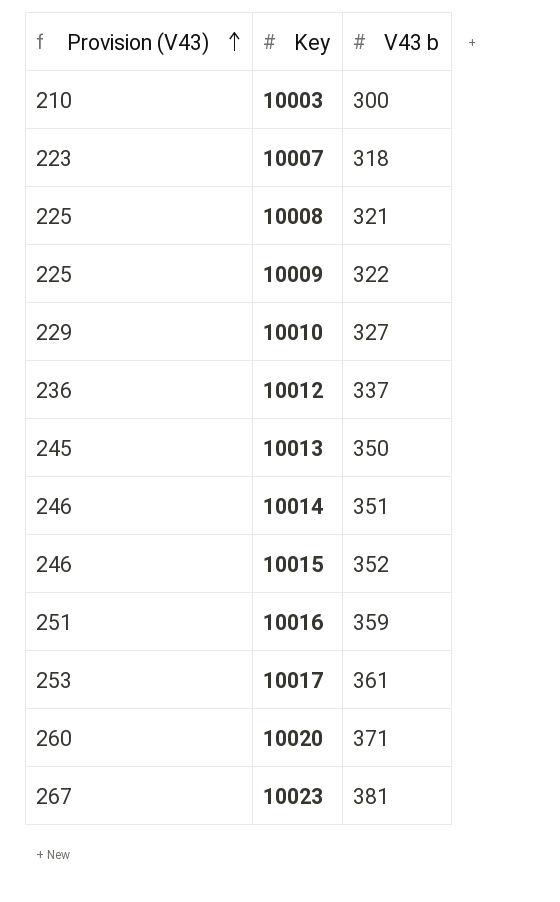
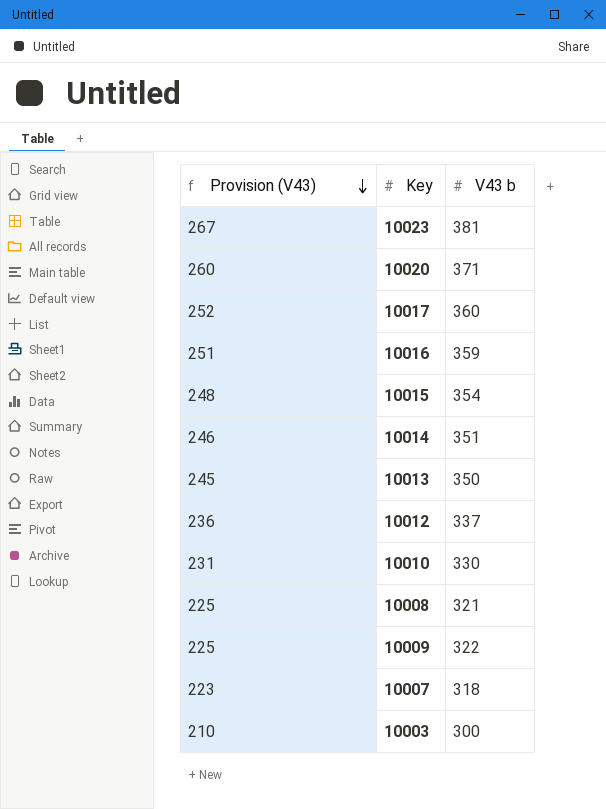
row order: Provision (V43) ascending -> Provision (V43) descending
10017 | Provision (V43): 253 -> 252
10017 | V43 b: 361 -> 360
10015 | Provision (V43): 246 -> 248
10015 | V43 b: 352 -> 354
10010 | Provision (V43): 229 -> 231
10010 | V43 b: 327 -> 330

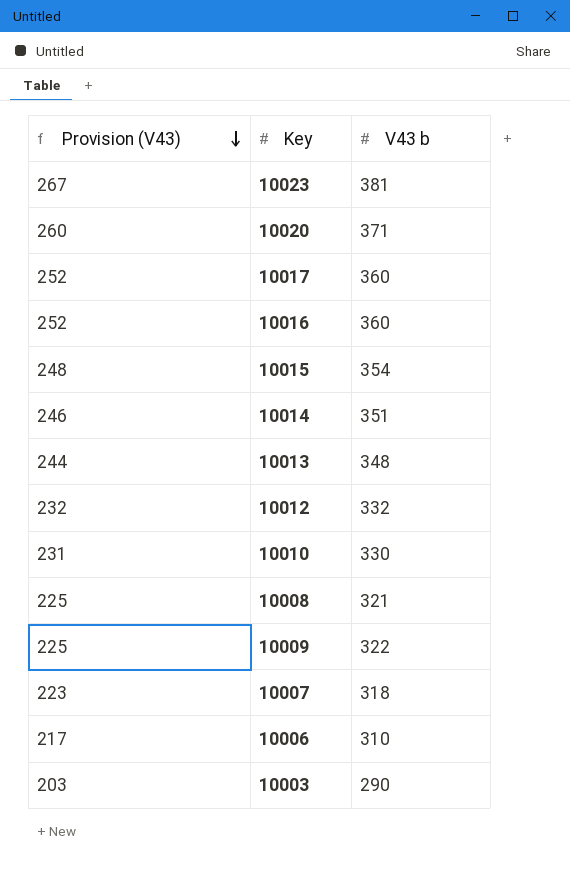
10016 | Provision (V43): 251 -> 252
10016 | V43 b: 359 -> 360
10013 | Provision (V43): 245 -> 244
10013 | V43 b: 350 -> 348
10012 | Provision (V43): 236 -> 232
10012 | V43 b: 337 -> 332
row 10006: none -> 217 | 310
10003 | Provision (V43): 210 -> 203
10003 | V43 b: 300 -> 290

